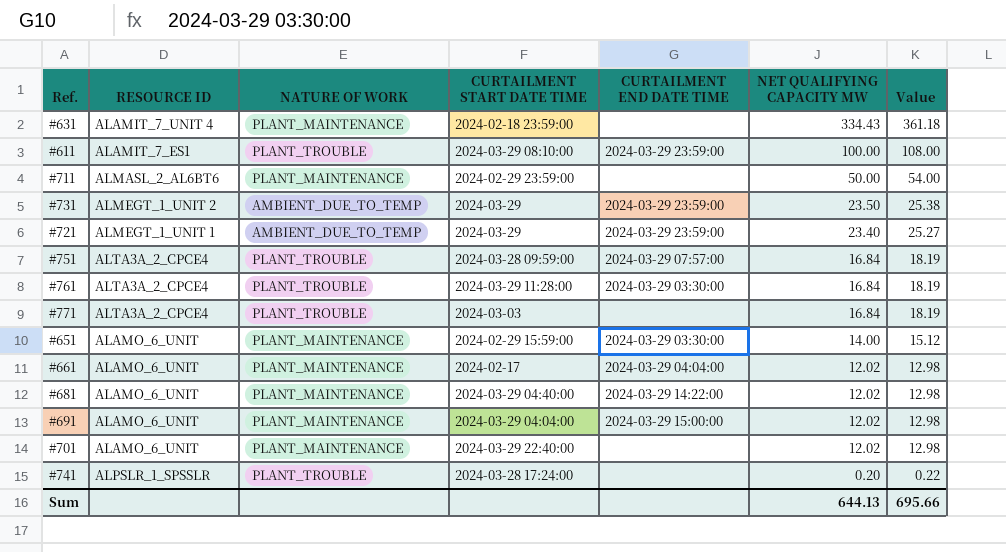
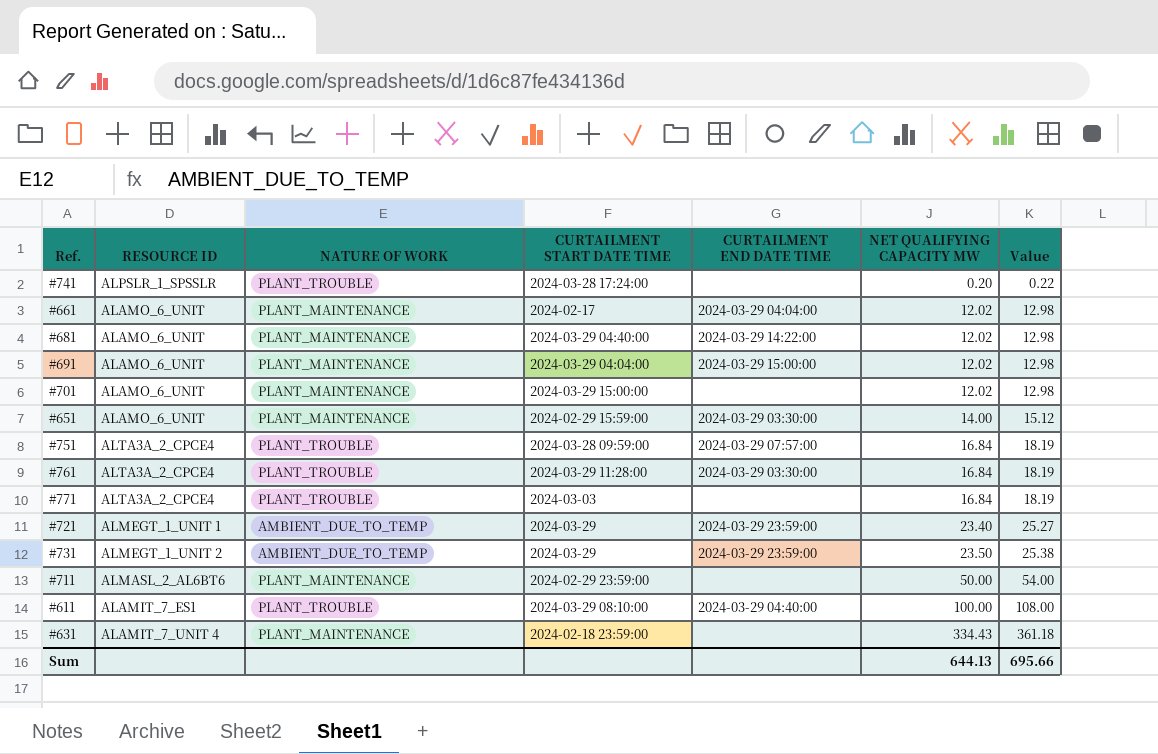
row order: NET QUALIFYING CAPACITY MW descending -> NET QUALIFYING CAPACITY MW ascending
#701 | CURTAILMENT START DATE TIME: 2024-03-29 22:40:00 -> 2024-03-29 15:00:00
#611 | CURTAILMENT END DATE TIME: 2024-03-29 23:59:00 -> 2024-03-29 04:40:00

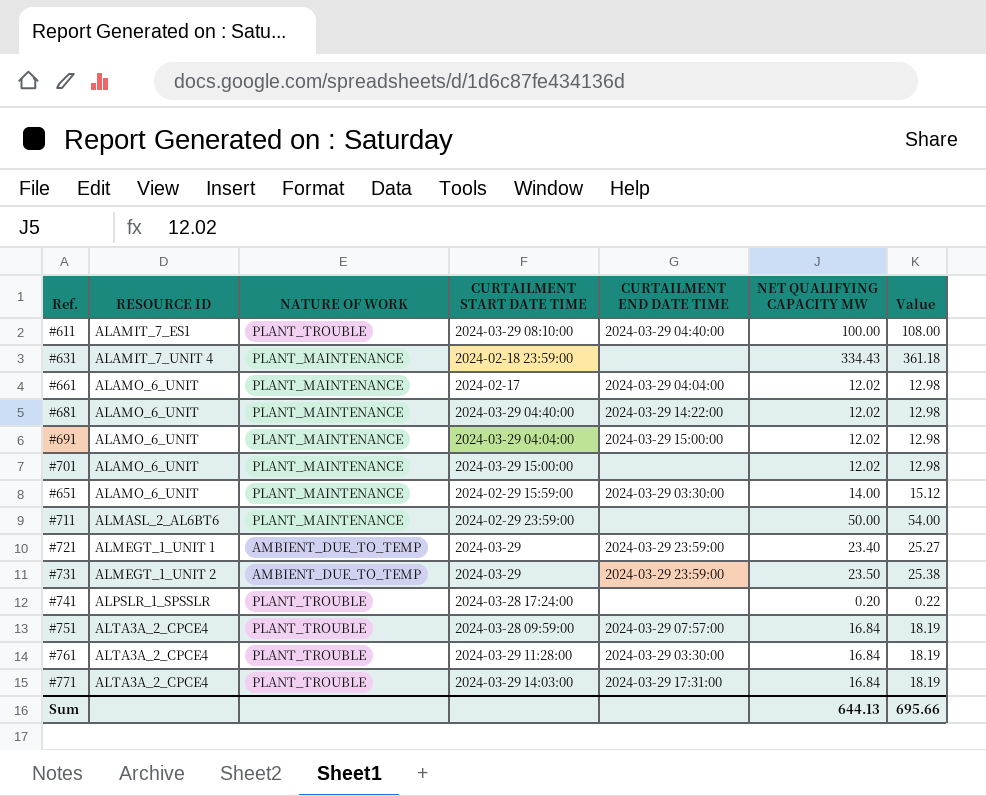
row order: NET QUALIFYING CAPACITY MW ascending -> RESOURCE ID ascending
#771 | CURTAILMENT START DATE TIME: 2024-03-03 -> 2024-03-29 14:03:00
#771 | CURTAILMENT END DATE TIME: none -> 2024-03-29 17:31:00

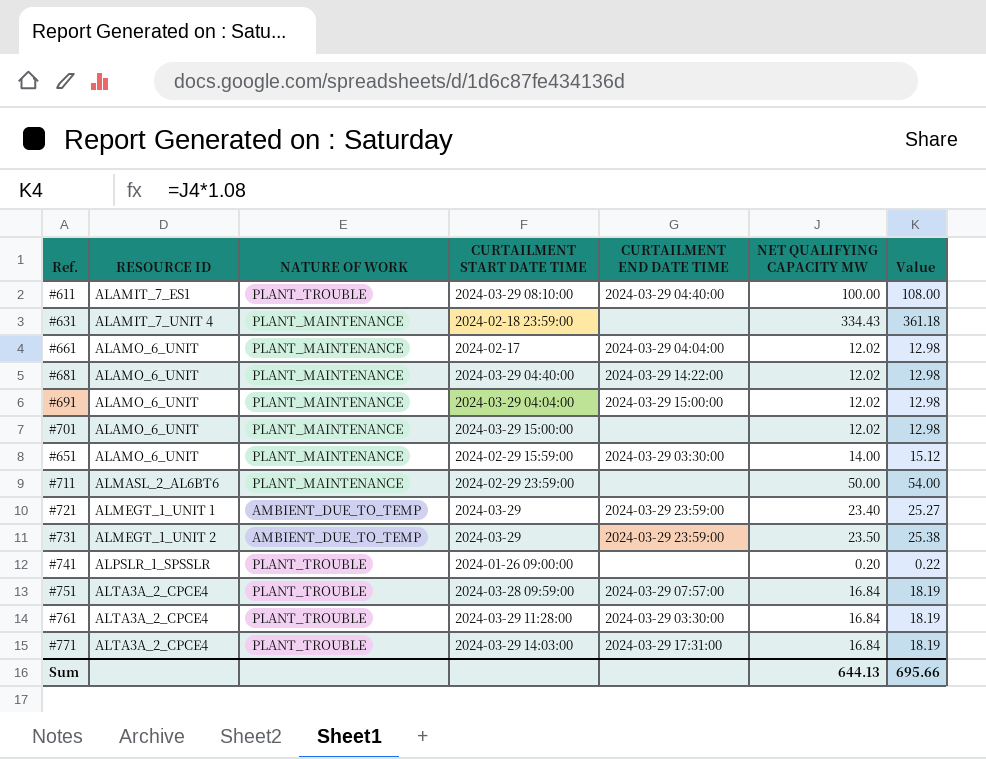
#741 | CURTAILMENT START DATE TIME: 2024-03-28 17:24:00 -> 2024-01-26 09:00:00

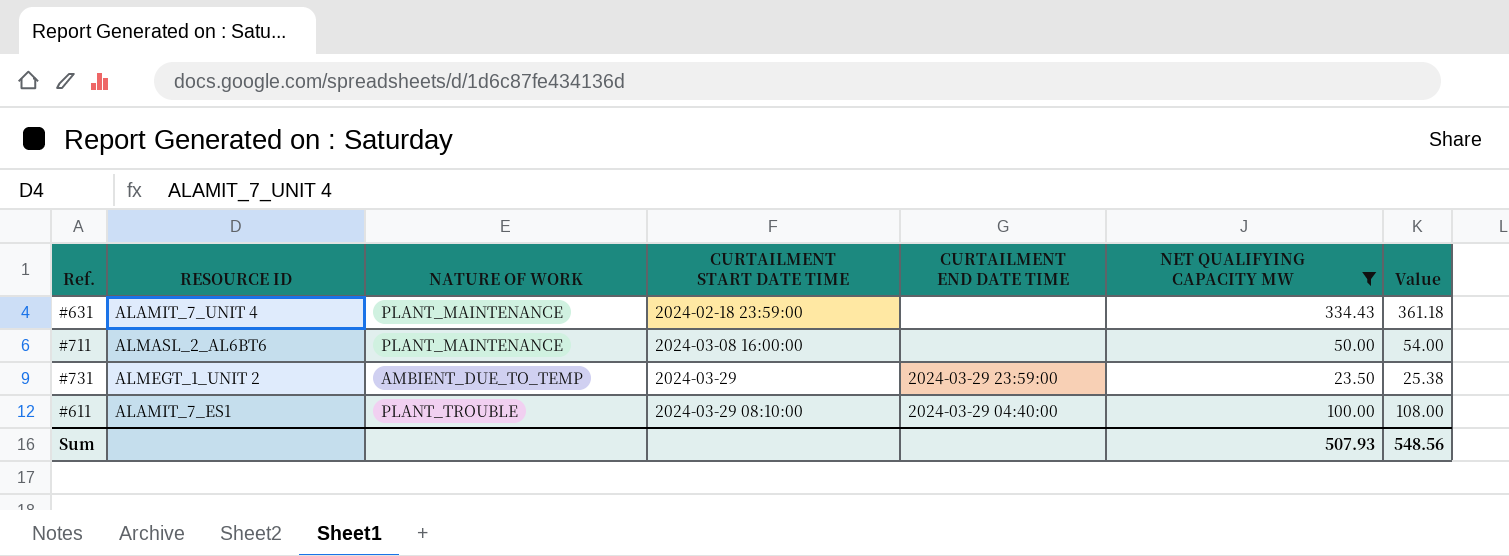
filter: none -> NET QUALIFYING CAPACITY MW >= 23.50
row order: RESOURCE ID ascending -> CURTAILMENT START DATE TIME ascending
#711 | CURTAILMENT START DATE TIME: 2024-02-29 23:59:00 -> 2024-03-08 16:00:00
Sum | NET QUALIFYING CAPACITY MW: 644.13 -> 507.93
Sum | Value: 695.66 -> 548.56

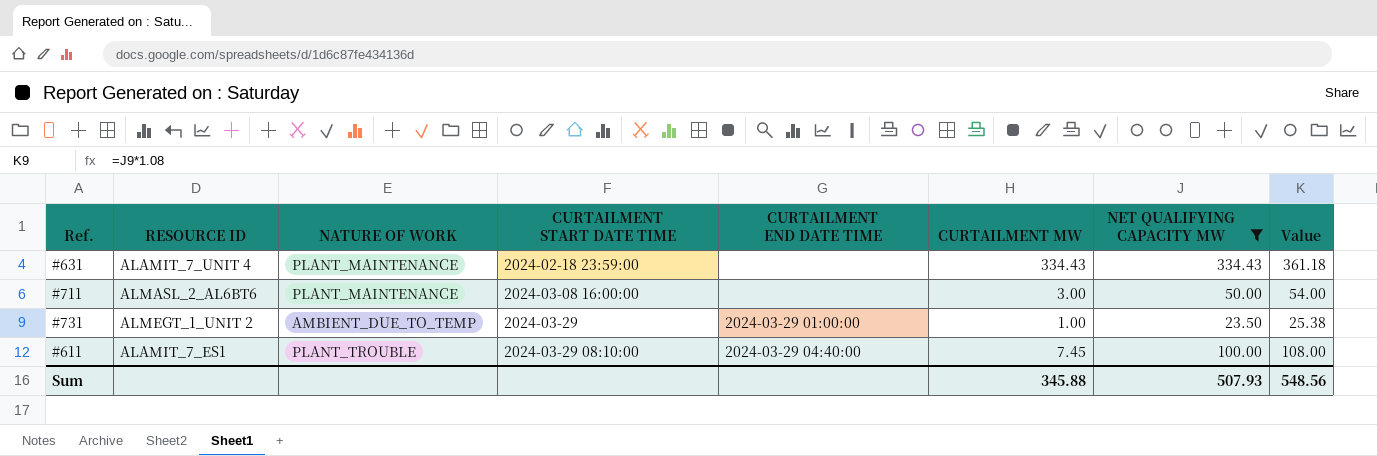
column CURTAILMENT MW | position: none -> 6
#731 | CURTAILMENT END DATE TIME: 2024-03-29 23:59:00 -> 2024-03-29 01:00:00

